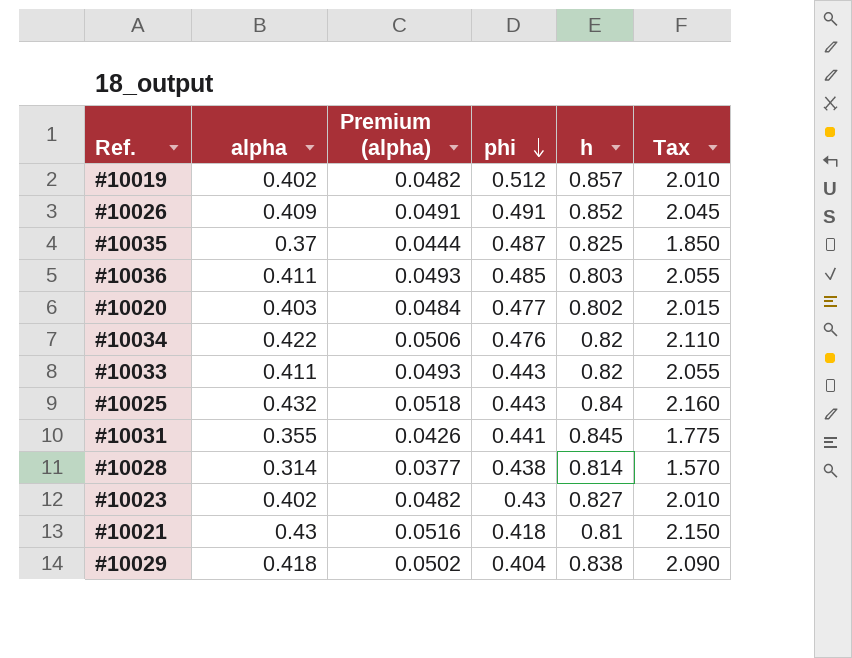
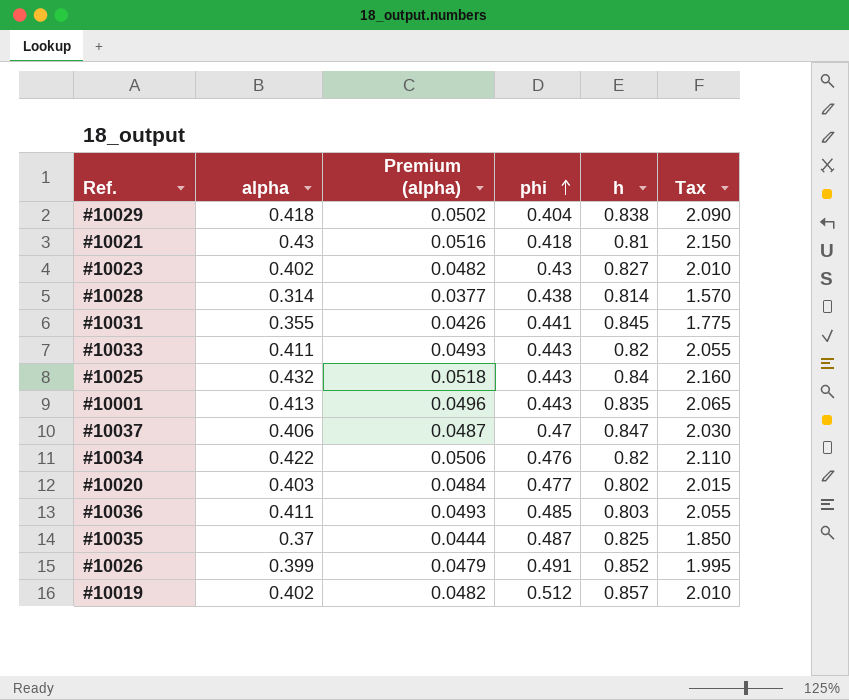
row order: phi descending -> phi ascending
row #10001: none -> 0.413 | 0.0496 | 0.443 | 0.835 | 2.065
row #10037: none -> 0.406 | 0.0487 | 0.47 | 0.847 | 2.030
#10026 | alpha: 0.409 -> 0.399
#10026 | Premium (alpha): 0.0491 -> 0.0479
#10026 | Tax: 2.045 -> 1.995

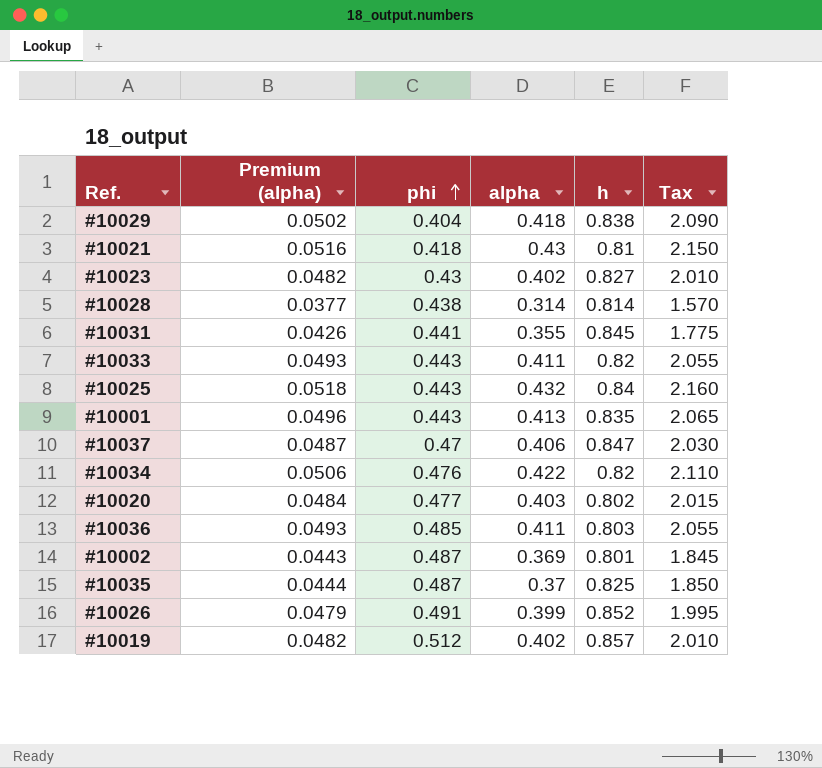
column alpha | position: 2 -> 4
row #10002: none -> 0.0443 | 0.487 | 0.369 | 0.801 | 1.845

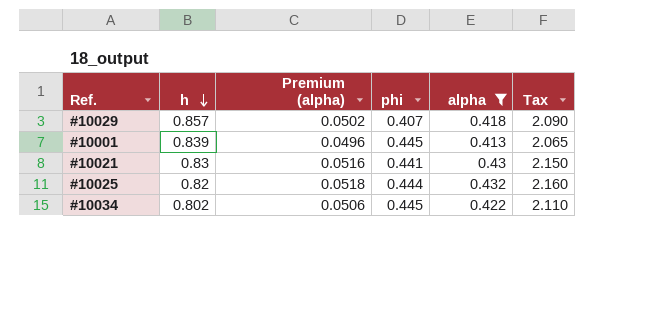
filter: none -> alpha >= 0.413
row order: phi ascending -> h descending
column h | position: 5 -> 2
#10029 | h: 0.838 -> 0.857
#10029 | phi: 0.404 -> 0.407
#10001 | h: 0.835 -> 0.839
#10001 | phi: 0.443 -> 0.445
#10021 | h: 0.81 -> 0.83
#10021 | phi: 0.418 -> 0.441
#10025 | h: 0.84 -> 0.82
#10025 | phi: 0.443 -> 0.444
#10034 | h: 0.82 -> 0.802
#10034 | phi: 0.476 -> 0.445

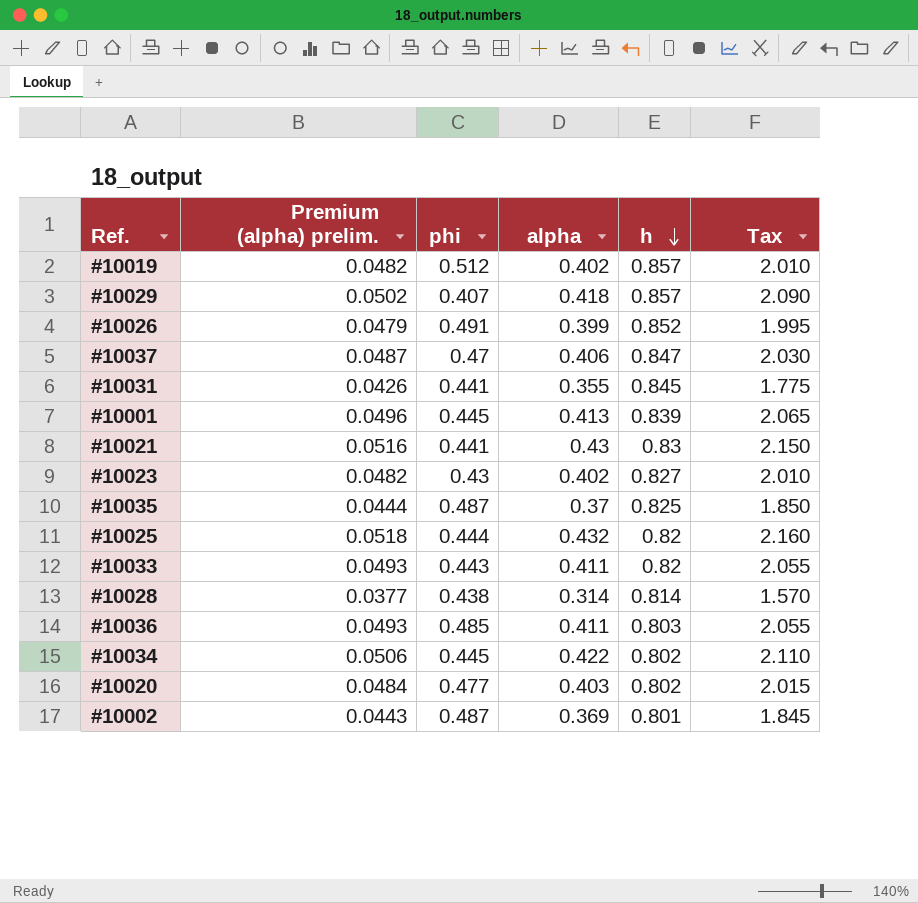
filter: alpha >= 0.413 -> none
column name: Premium (alpha) -> Premium (alpha) prelim.
column h | position: 2 -> 5

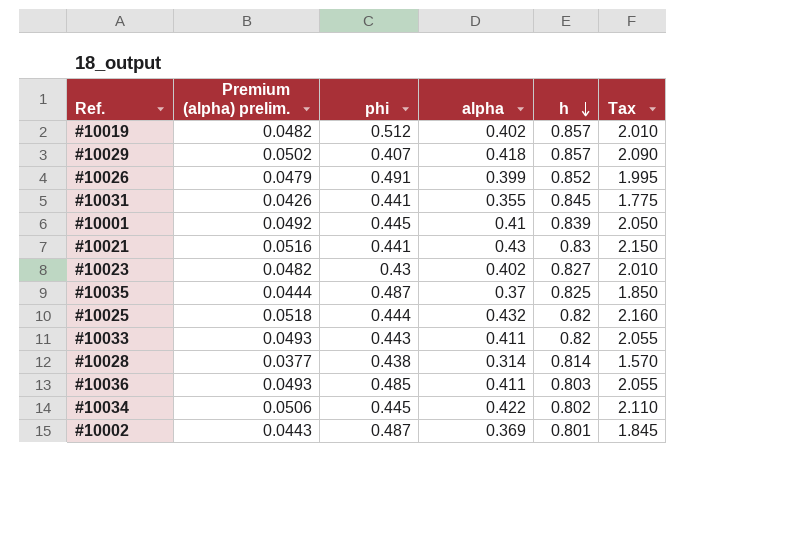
row #10037: 0.0487 | 0.47 | 0.406 | 0.847 | 2.030 -> none
row #10020: 0.0484 | 0.477 | 0.403 | 0.802 | 2.015 -> none
#10001 | Premium (alpha) prelim.: 0.0496 -> 0.0492
#10001 | alpha: 0.413 -> 0.41
#10001 | Tax: 2.065 -> 2.050

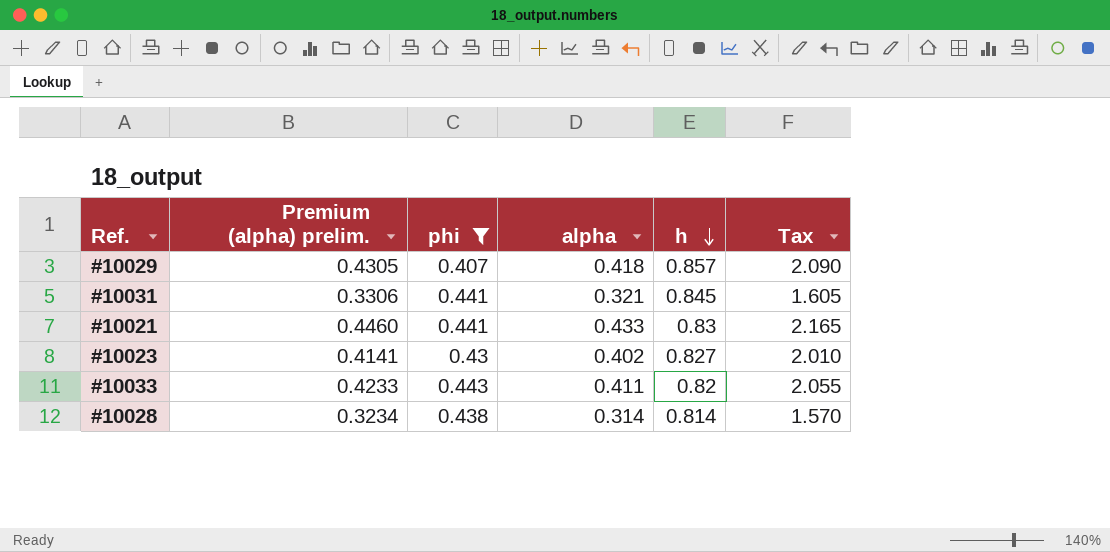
filter: none -> phi <= 0.443
column Premium (alpha) prelim. | formula: [alpha] * 0.12 -> [alpha] * 1.03
#10031 | alpha: 0.355 -> 0.321
#10031 | Tax: 1.775 -> 1.605
#10021 | alpha: 0.43 -> 0.433
#10021 | Tax: 2.150 -> 2.165

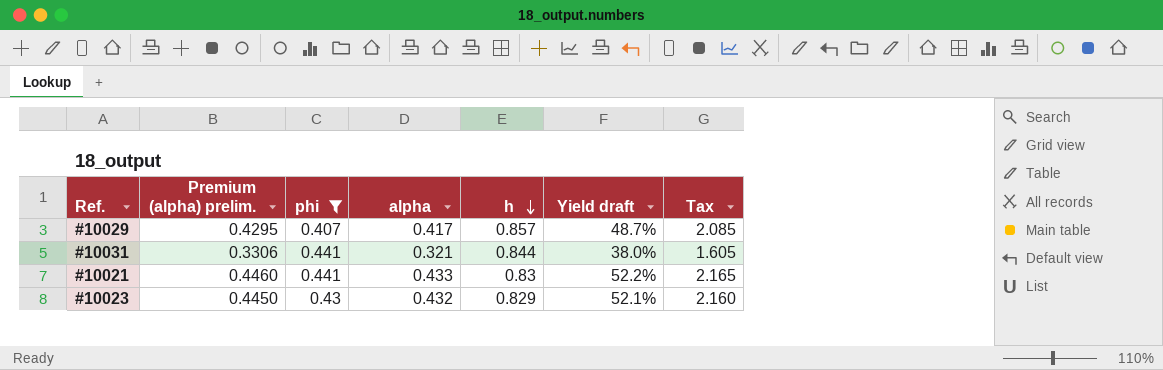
column Yield draft | formula: none -> [alpha] / [h]
row #10033: 0.4233 | 0.443 | 0.411 | 0.82 | 2.055 -> none
row #10028: 0.3234 | 0.438 | 0.314 | 0.814 | 1.570 -> none
#10029 | Premium (alpha) prelim.: 0.4305 -> 0.4295
#10029 | alpha: 0.418 -> 0.417
#10029 | Tax: 2.090 -> 2.085
#10031 | h: 0.845 -> 0.844
#10023 | Premium (alpha) prelim.: 0.4141 -> 0.4450
#10023 | alpha: 0.402 -> 0.432
#10023 | h: 0.827 -> 0.829
#10023 | Tax: 2.010 -> 2.160

